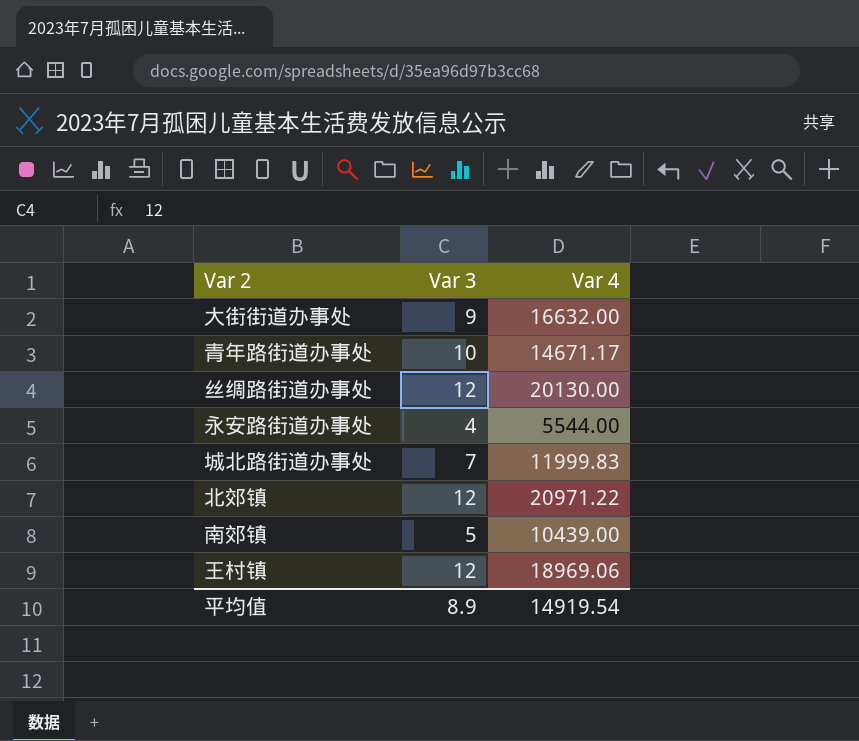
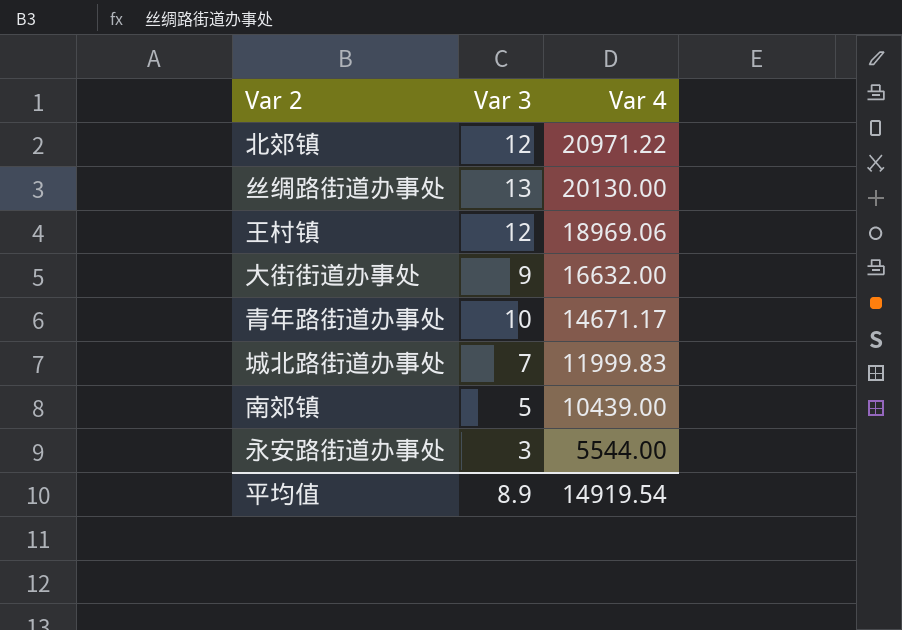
row order: none -> Var 4 descending
丝绸路街道办事处 | Var 3: 12 -> 13
永安路街道办事处 | Var 3: 4 -> 3

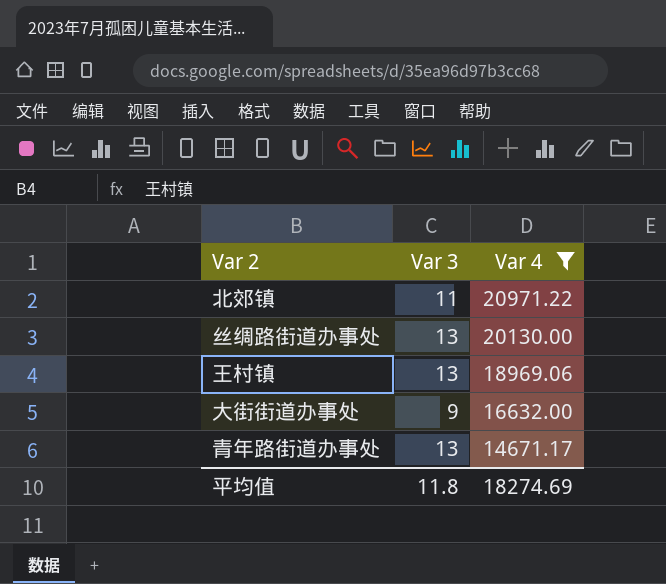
filter: none -> Var 4 >= 14671.17
北郊镇 | Var 3: 12 -> 11
王村镇 | Var 3: 12 -> 13
青年路街道办事处 | Var 3: 10 -> 13
平均值 | Var 3: 8.9 -> 11.8
平均值 | Var 4: 14919.54 -> 18274.69

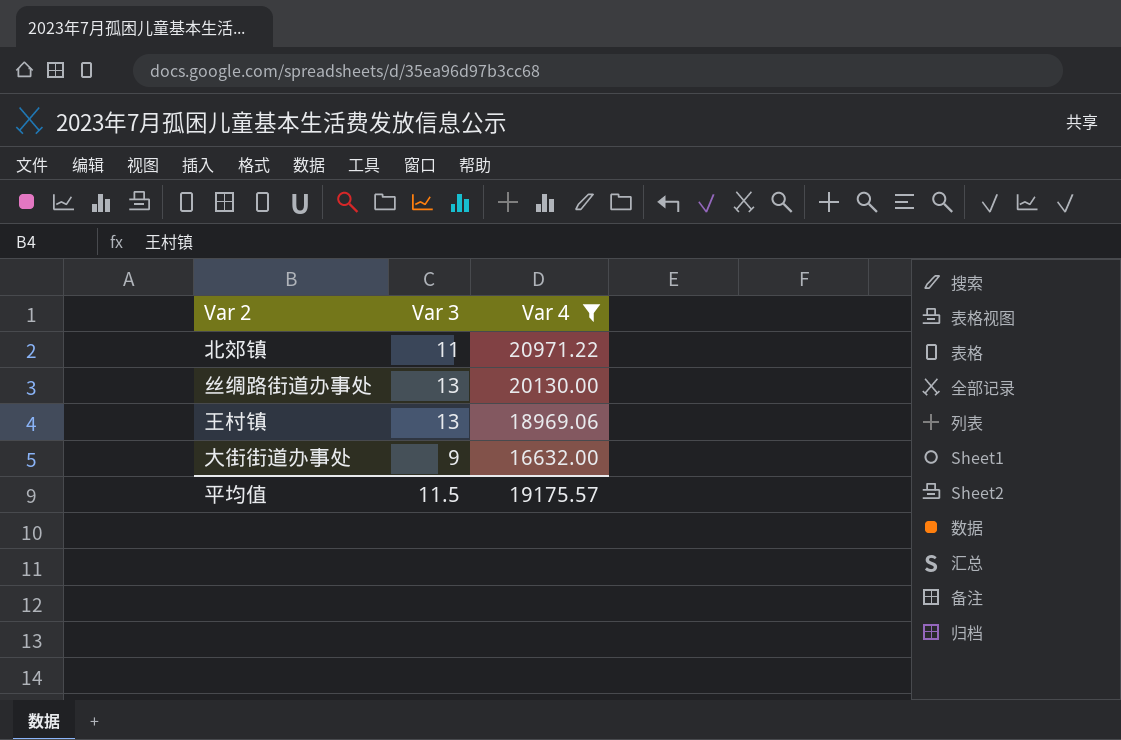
row 青年路街道办事处: 13 | 14671.17 -> none
平均值 | Var 3: 11.8 -> 11.5
平均值 | Var 4: 18274.69 -> 19175.57

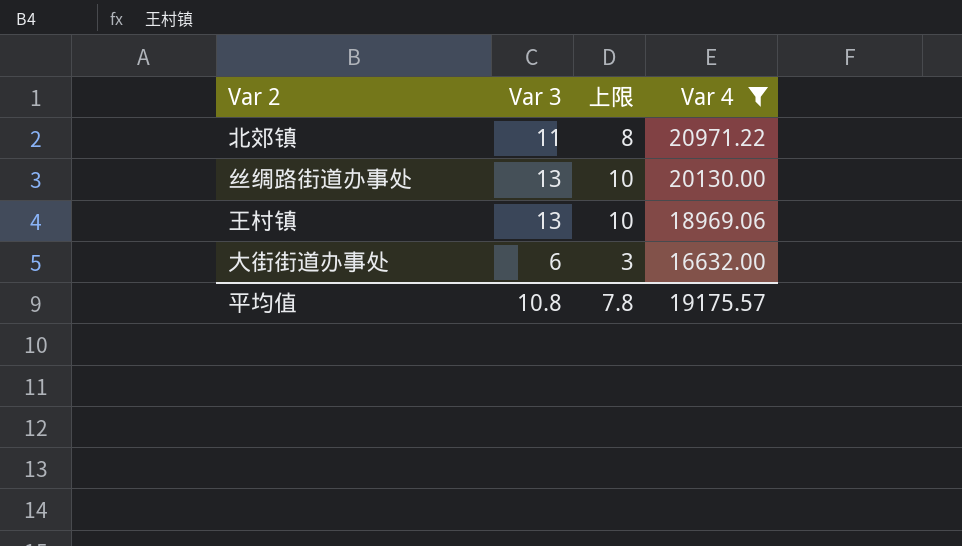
column 上限 | formula: none -> [Var 3] - 3
大街街道办事处 | Var 3: 9 -> 6
平均值 | Var 3: 11.5 -> 10.8

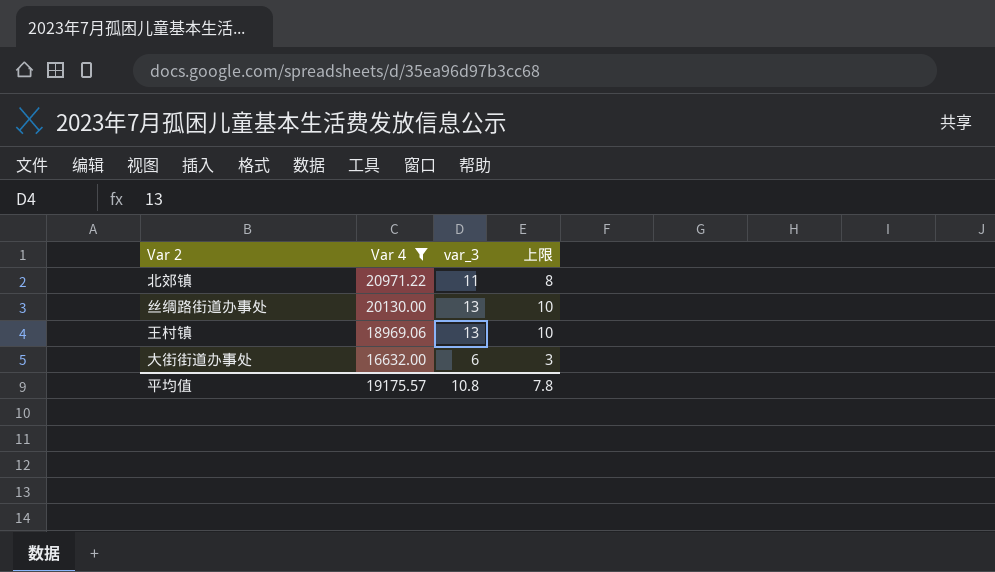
column Var 4 | position: 4 -> 2
column name: Var 3 -> var_3

